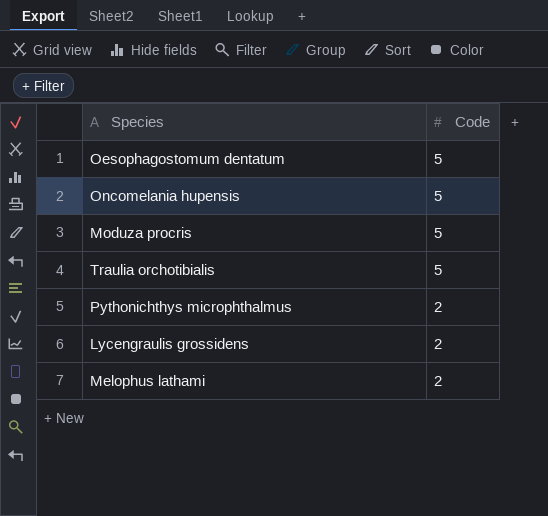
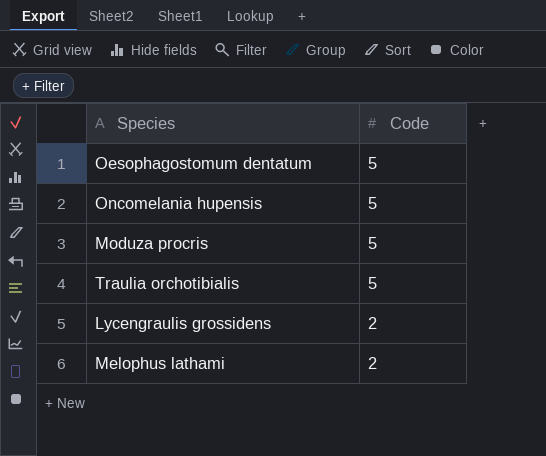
row Pythonichthys microphthalmus: 2 -> none

